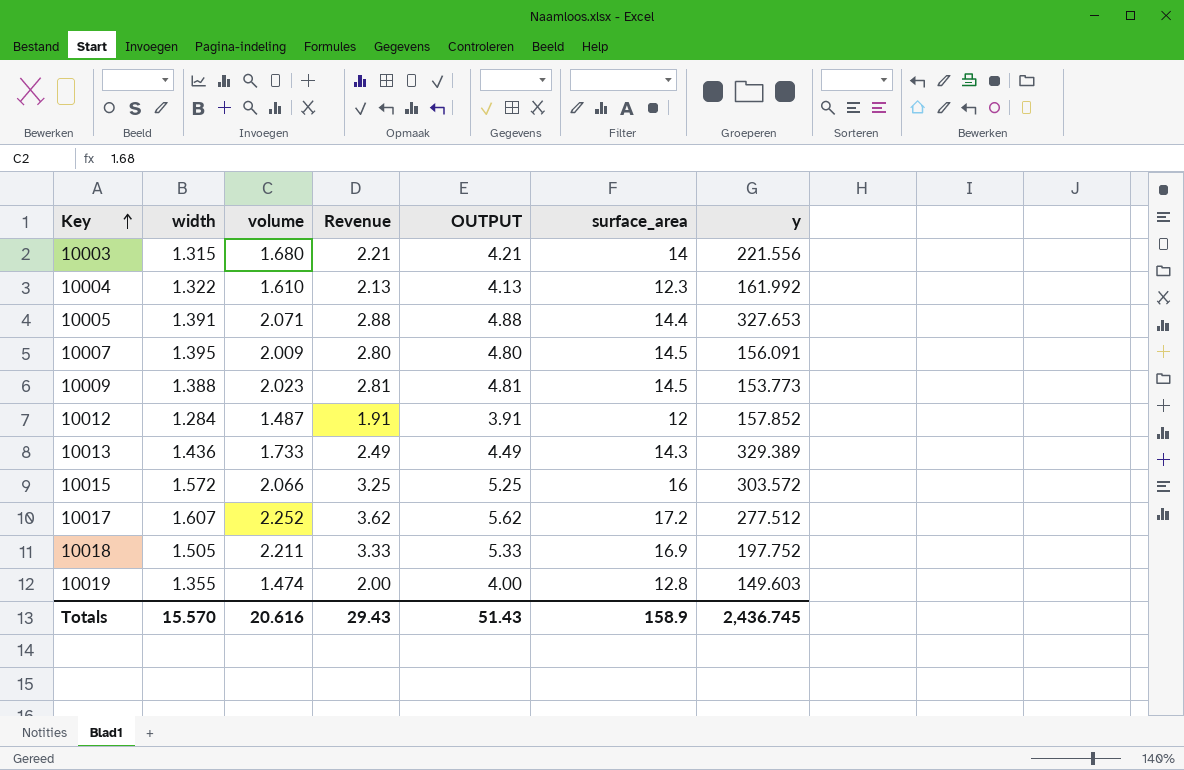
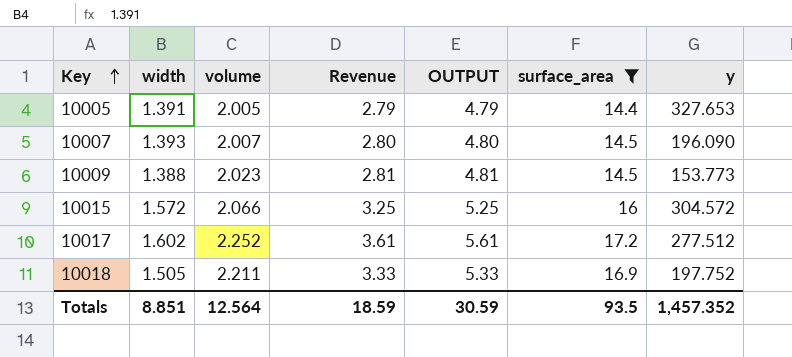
filter: none -> surface_area >= 14.4
10005 | volume: 2.071 -> 2.005
10005 | Revenue: 2.88 -> 2.79
10005 | OUTPUT: 4.88 -> 4.79
10007 | width: 1.395 -> 1.393
10007 | volume: 2.009 -> 2.007
10007 | y: 156.091 -> 196.090
10015 | y: 303.572 -> 304.572
10017 | width: 1.607 -> 1.602
10017 | Revenue: 3.62 -> 3.61
10017 | OUTPUT: 5.62 -> 5.61
Totals | width: 15.570 -> 8.851
Totals | volume: 20.616 -> 12.564
Totals | Revenue: 29.43 -> 18.59
Totals | OUTPUT: 51.43 -> 30.59
Totals | surface_area: 158.9 -> 93.5
Totals | y: 2,436.745 -> 1,457.352

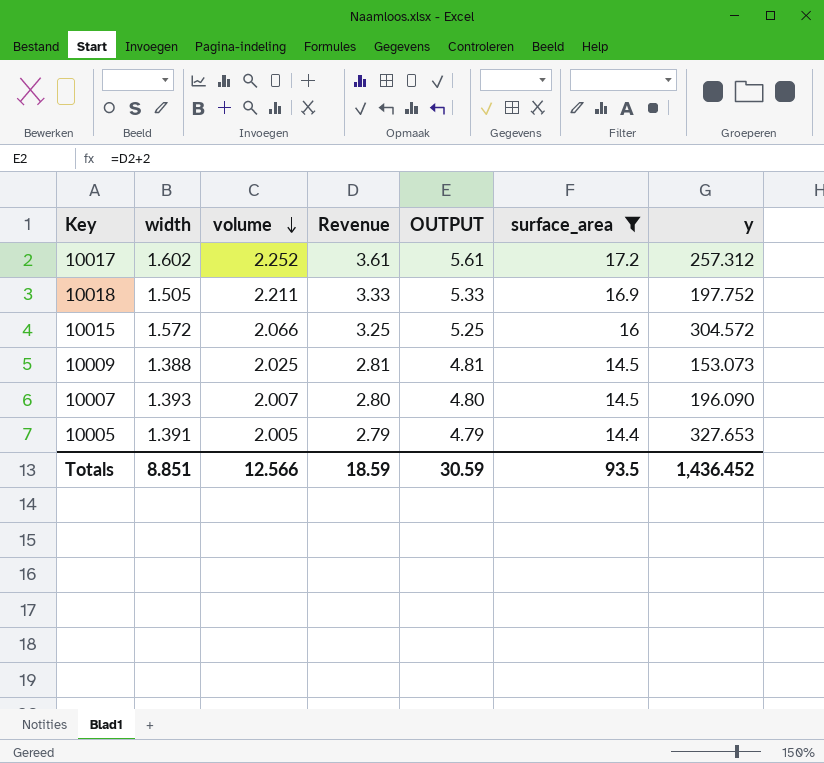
row order: Key ascending -> volume descending
10017 | y: 277.512 -> 257.312
10009 | volume: 2.023 -> 2.025
10009 | y: 153.773 -> 153.073
Totals | volume: 12.564 -> 12.566
Totals | y: 1,457.352 -> 1,436.452

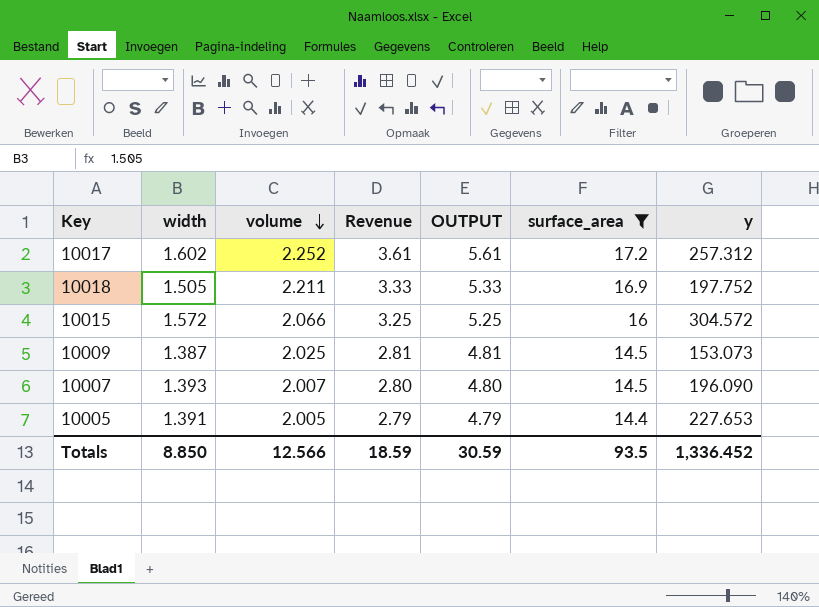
10009 | width: 1.388 -> 1.387
10005 | y: 327.653 -> 227.653
Totals | width: 8.851 -> 8.850
Totals | y: 1,436.452 -> 1,336.452

